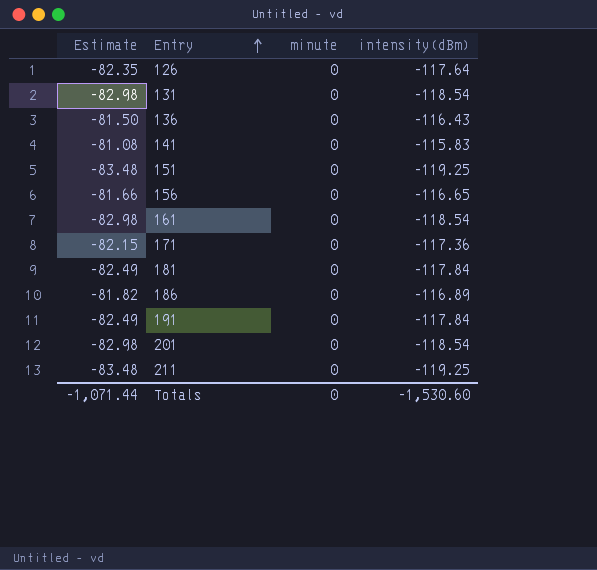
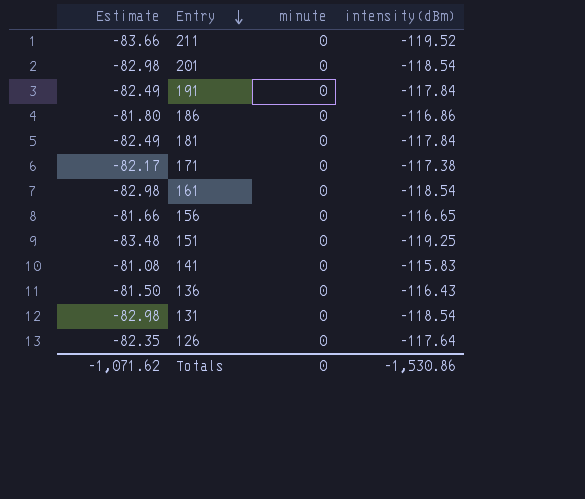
row order: Entry ascending -> Entry descending
211 | Estimate: -83.48 -> -83.66
211 | intensity(dBm): -119.25 -> -119.52
186 | Estimate: -81.82 -> -81.80
186 | intensity(dBm): -116.89 -> -116.86
171 | Estimate: -82.15 -> -82.17
171 | intensity(dBm): -117.36 -> -117.38
Totals | Estimate: -1,071.44 -> -1,071.62
Totals | intensity(dBm): -1,530.60 -> -1,530.86

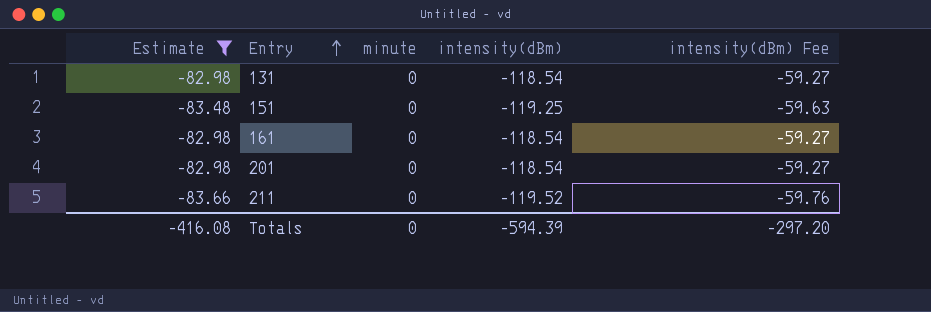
filter: none -> Estimate <= -82.98
row order: Entry descending -> Entry ascending
column intensity(dBm) Fee | formula: none -> [intensity(dBm)] * 0.5
Totals | Estimate: -1,071.62 -> -416.08
Totals | intensity(dBm): -1,530.86 -> -594.39

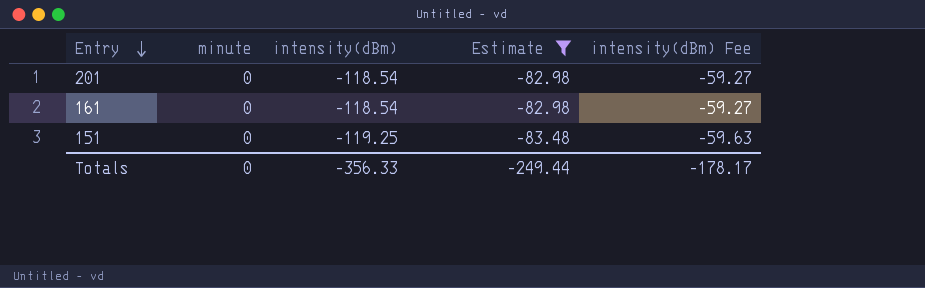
row order: Entry ascending -> Entry descending
column Estimate | position: 1 -> 4
row 131: -82.98 | 0 | -118.54 | -59.27 -> none
row 211: -83.66 | 0 | -119.52 | -59.76 -> none
Totals | intensity(dBm): -594.39 -> -356.33
Totals | Estimate: -416.08 -> -249.44
Totals | intensity(dBm) Fee: -297.20 -> -178.17

